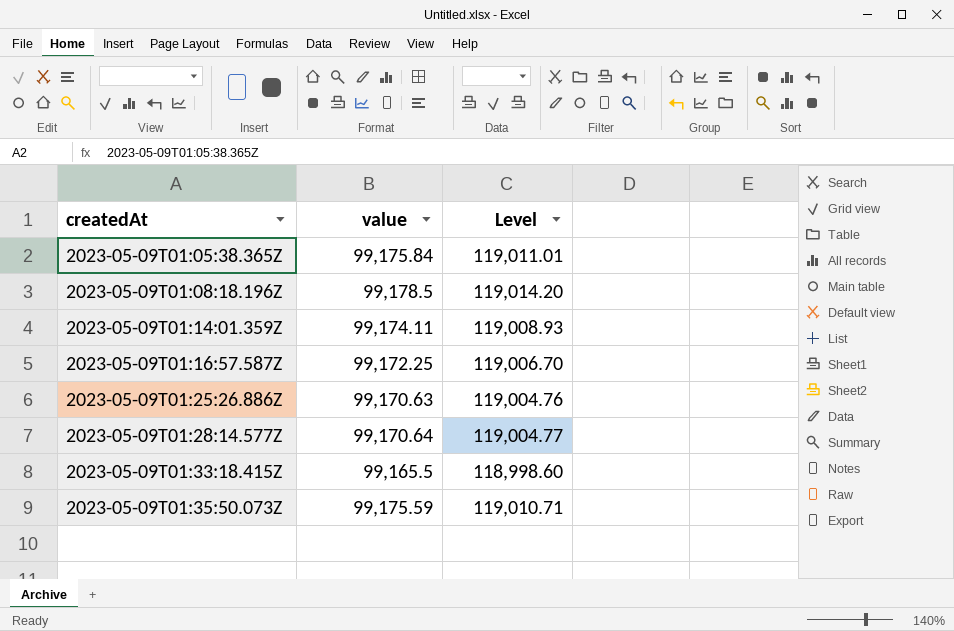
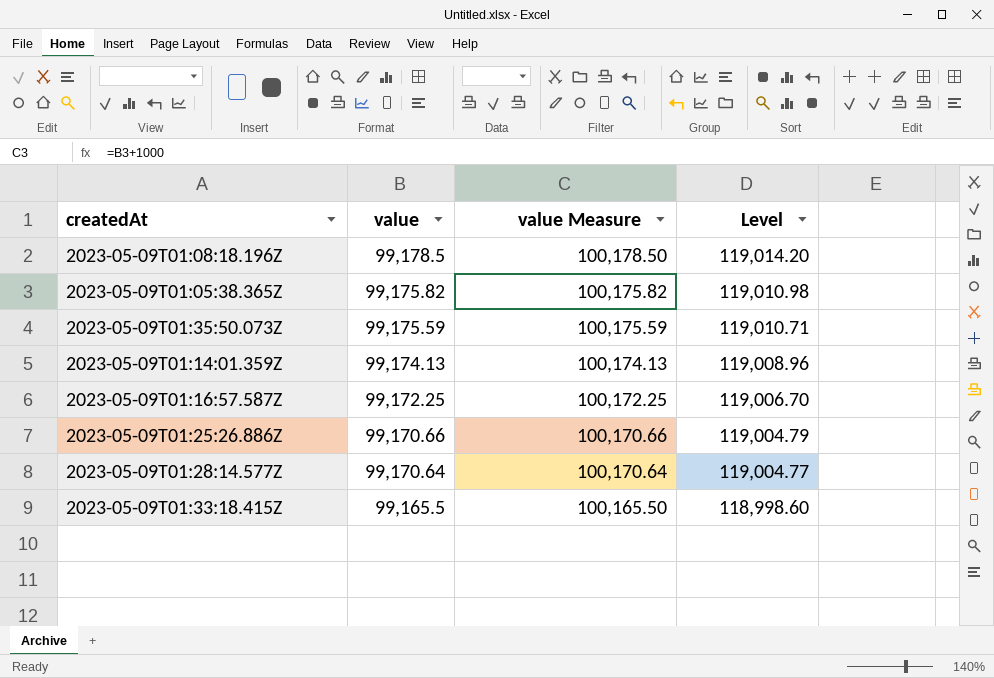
row order: createdAt ascending -> value descending
column value Measure | formula: none -> [value] + 1000
2023-05-09T01:05:38.365Z | value: 99,175.84 -> 99,175.82
2023-05-09T01:05:38.365Z | Level: 119,011.01 -> 119,010.98
2023-05-09T01:14:01.359Z | value: 99,174.11 -> 99,174.13
2023-05-09T01:14:01.359Z | Level: 119,008.93 -> 119,008.96
2023-05-09T01:25:26.886Z | value: 99,170.63 -> 99,170.66
2023-05-09T01:25:26.886Z | Level: 119,004.76 -> 119,004.79

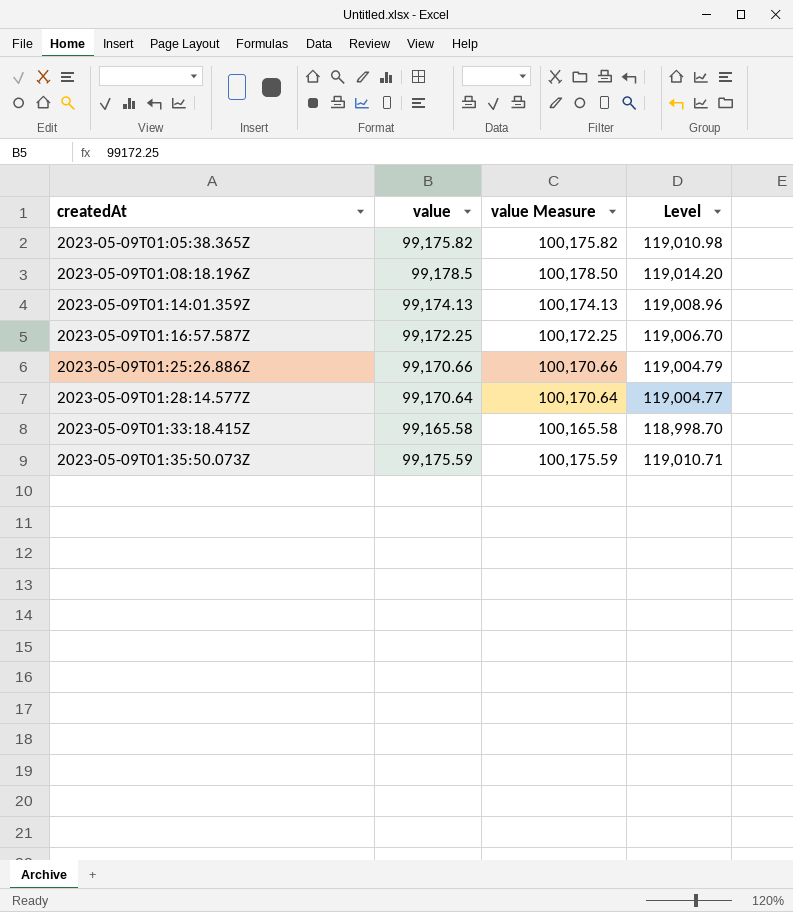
row order: value descending -> createdAt ascending
2023-05-09T01:33:18.415Z | value: 99,165.5 -> 99,165.58
2023-05-09T01:33:18.415Z | value Measure: 100,165.50 -> 100,165.58
2023-05-09T01:33:18.415Z | Level: 118,998.60 -> 118,998.70

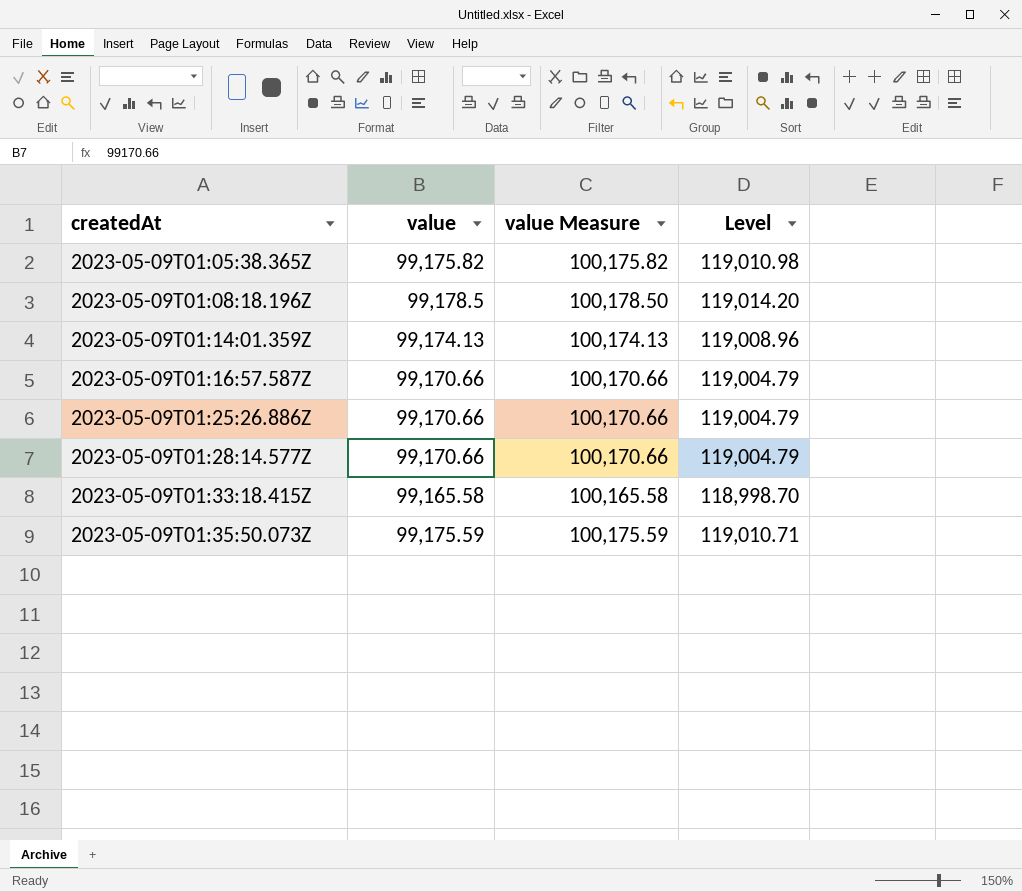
2023-05-09T01:16:57.587Z | value: 99,172.25 -> 99,170.66
2023-05-09T01:16:57.587Z | value Measure: 100,172.25 -> 100,170.66
2023-05-09T01:16:57.587Z | Level: 119,006.70 -> 119,004.79
2023-05-09T01:28:14.577Z | value: 99,170.64 -> 99,170.66
2023-05-09T01:28:14.577Z | value Measure: 100,170.64 -> 100,170.66
2023-05-09T01:28:14.577Z | Level: 119,004.77 -> 119,004.79

